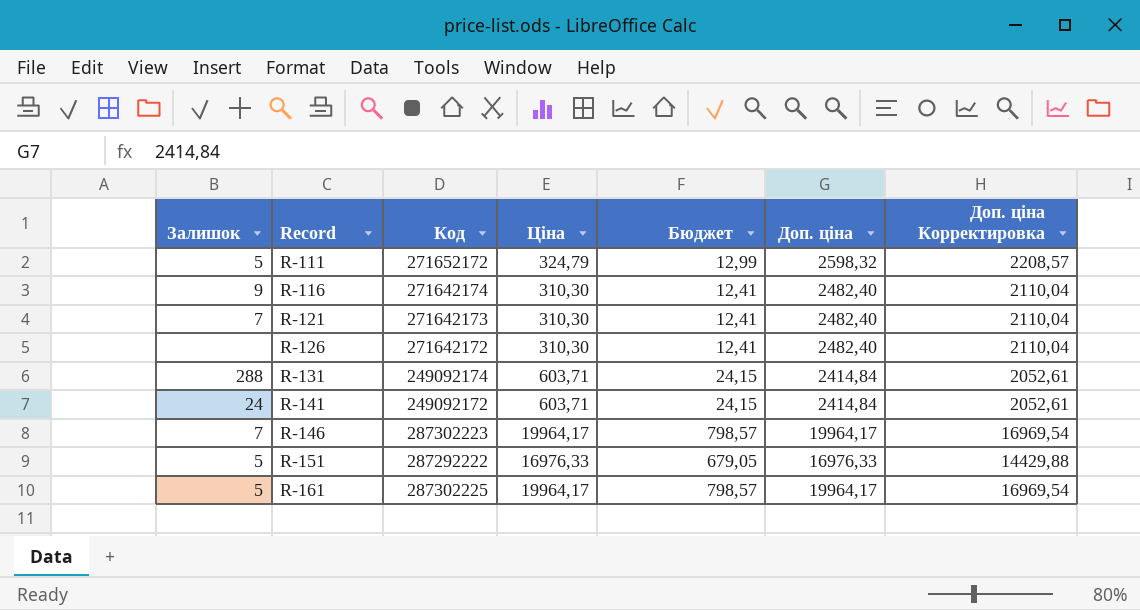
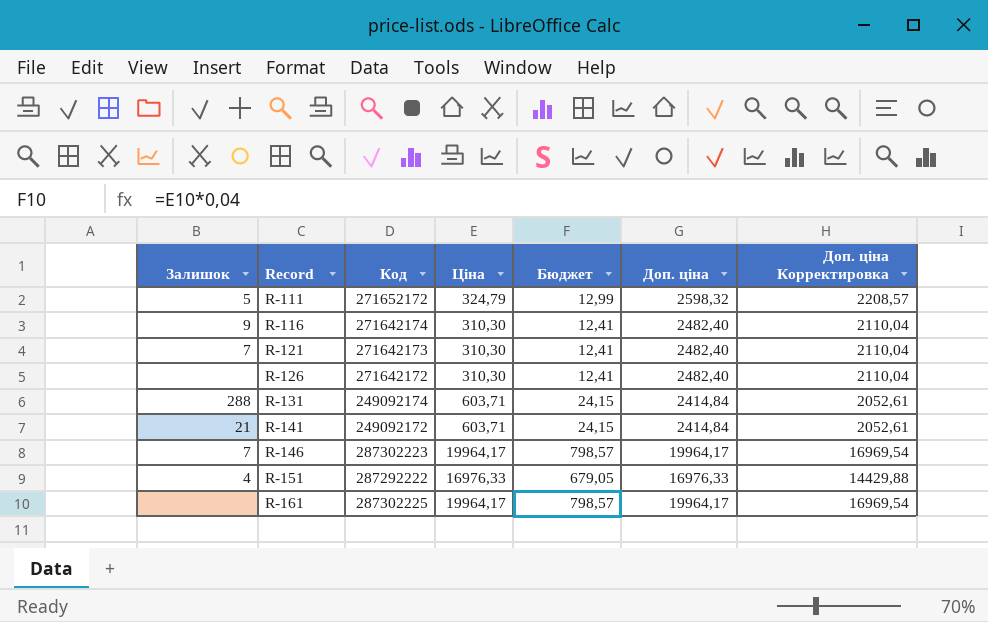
R-141 | Залишок: 24 -> 21
R-151 | Залишок: 5 -> 4
R-161 | Залишок: 5 -> none

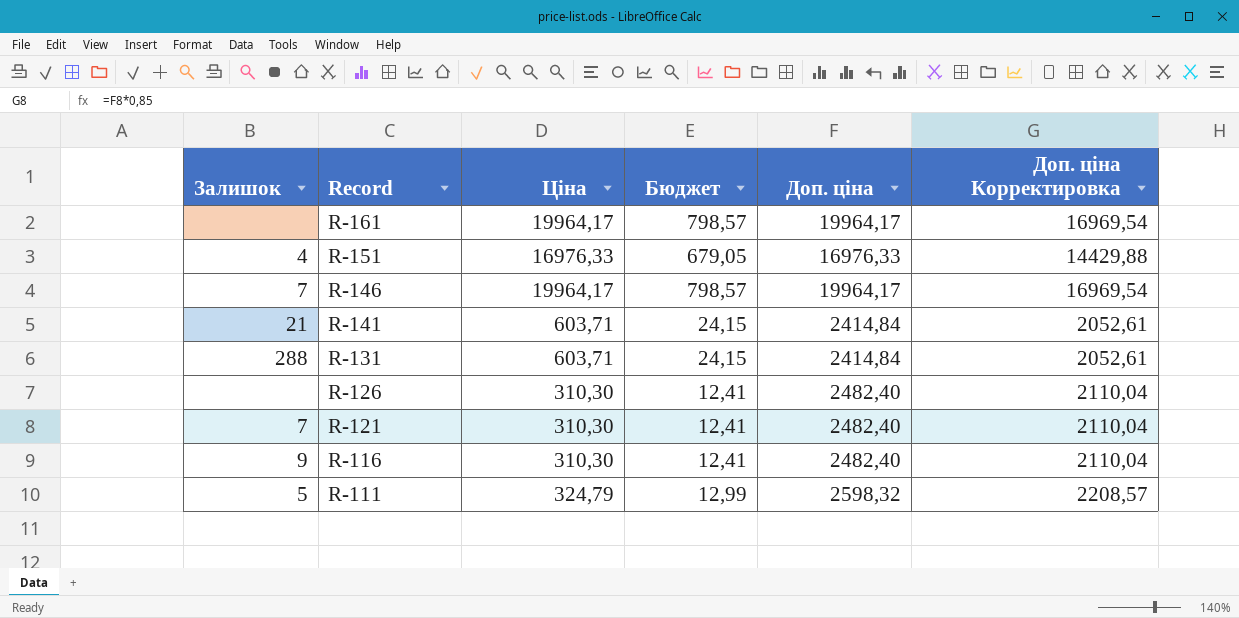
row order: Record ascending -> Record descending
column Код | position: 3 -> none

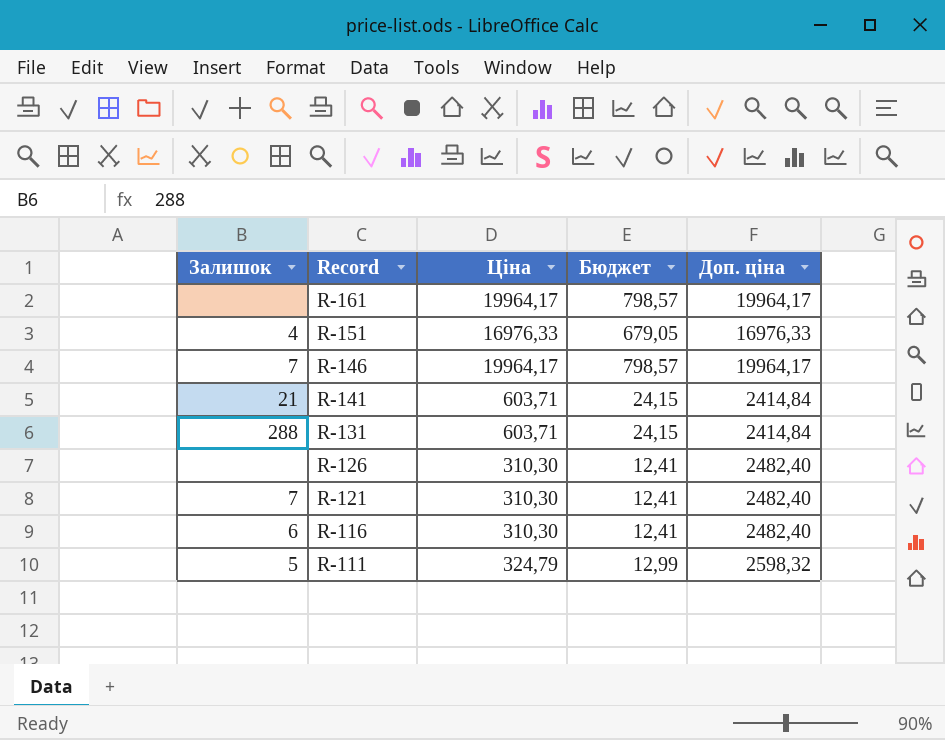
column Доп. ціна Корректировка | formula: [Доп. ціна] * 0,85 -> none
R-116 | Залишок: 9 -> 6

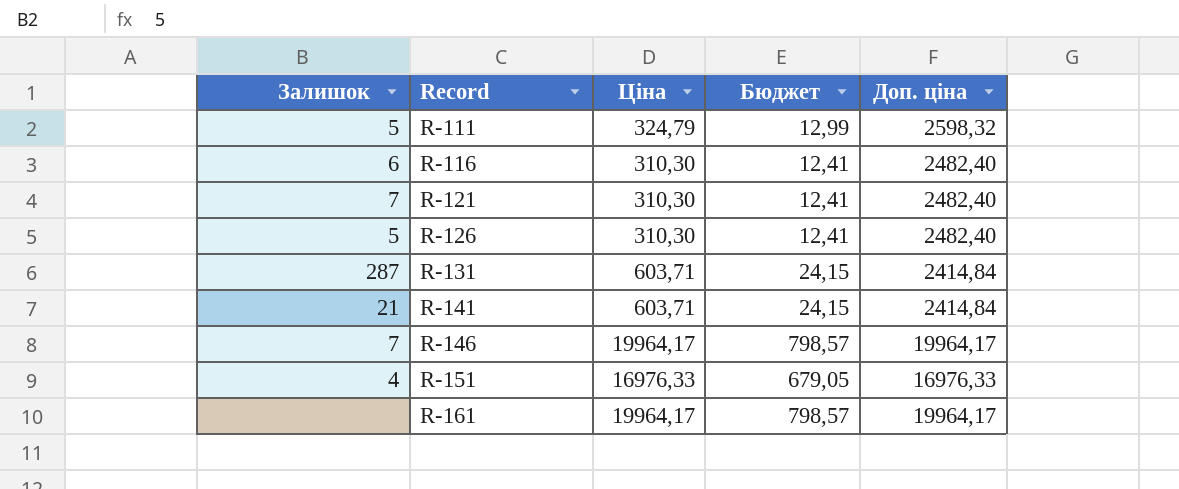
row order: Record descending -> Record ascending
R-126 | Залишок: none -> 5
R-131 | Залишок: 288 -> 287

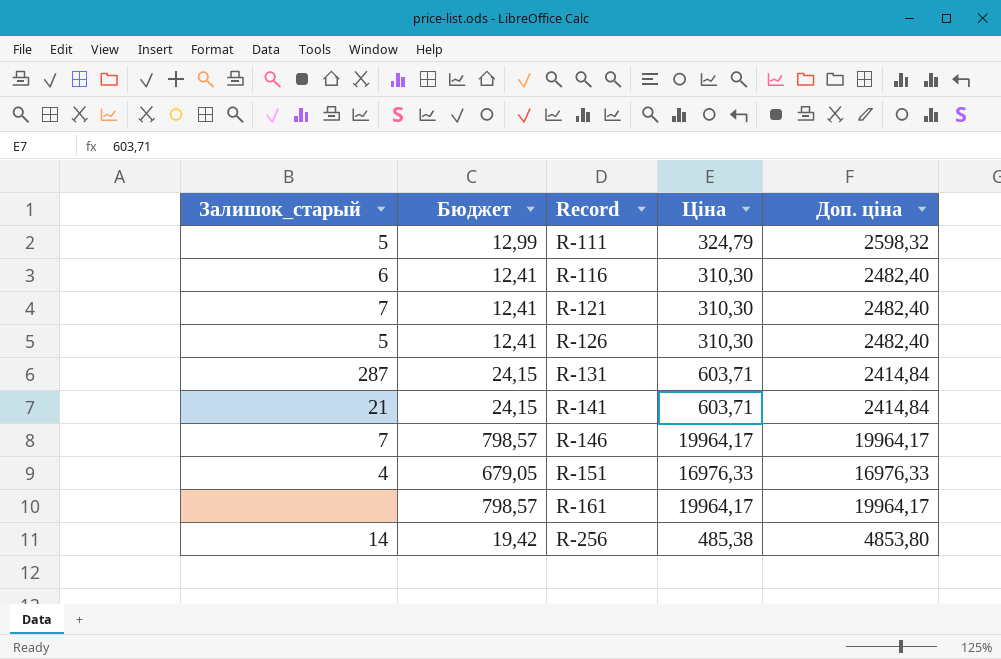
column name: Залишок -> Залишок_старый
column Бюджет | position: 4 -> 2
row R-256: none -> 14 | 19,42 | 485,38 | 4853,80

